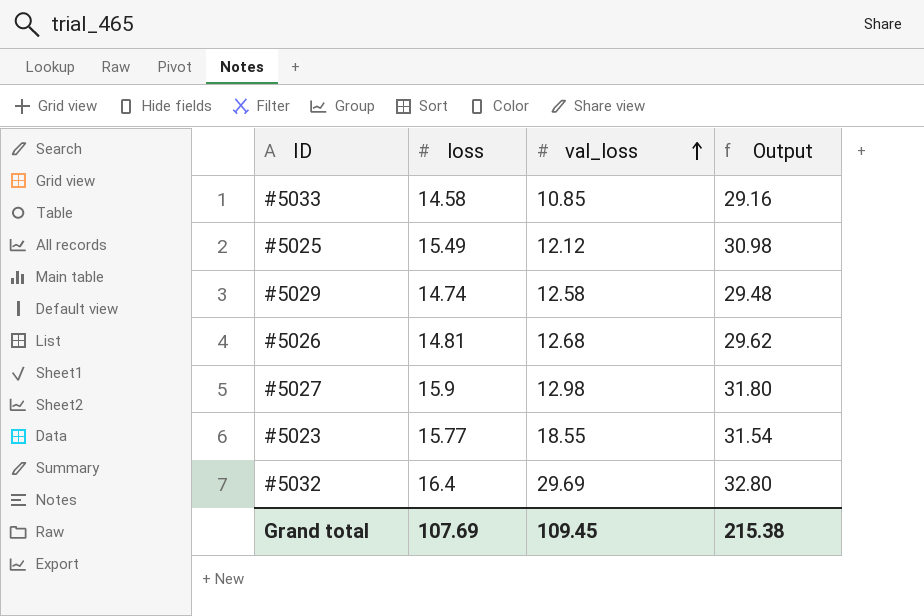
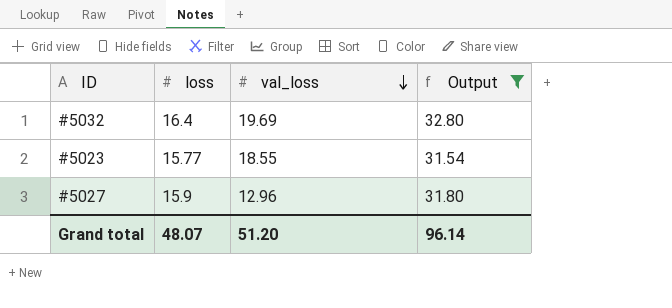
filter: none -> Output >= 31.54
row order: val_loss ascending -> val_loss descending
#5032 | val_loss: 29.69 -> 19.69
#5027 | val_loss: 12.98 -> 12.96
Grand total | loss: 107.69 -> 48.07
Grand total | val_loss: 109.45 -> 51.20
Grand total | Output: 215.38 -> 96.14

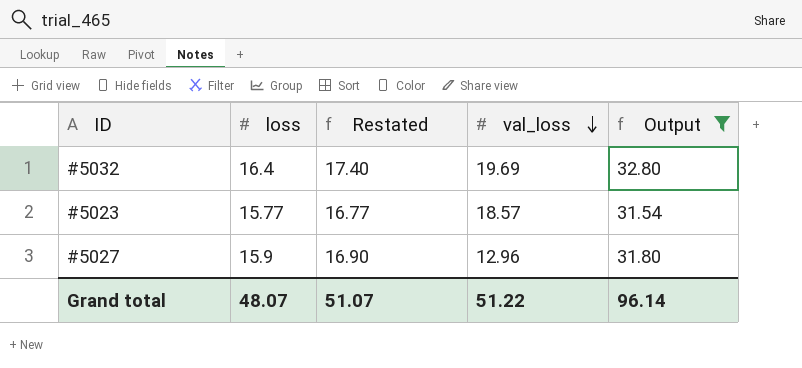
column Restated | formula: none -> [loss] + 1
#5023 | val_loss: 18.55 -> 18.57
Grand total | val_loss: 51.20 -> 51.22

